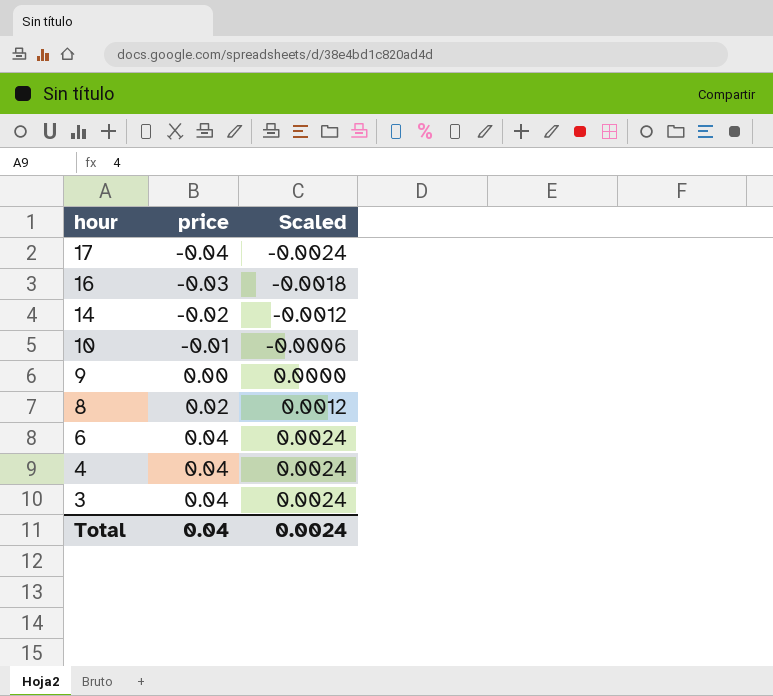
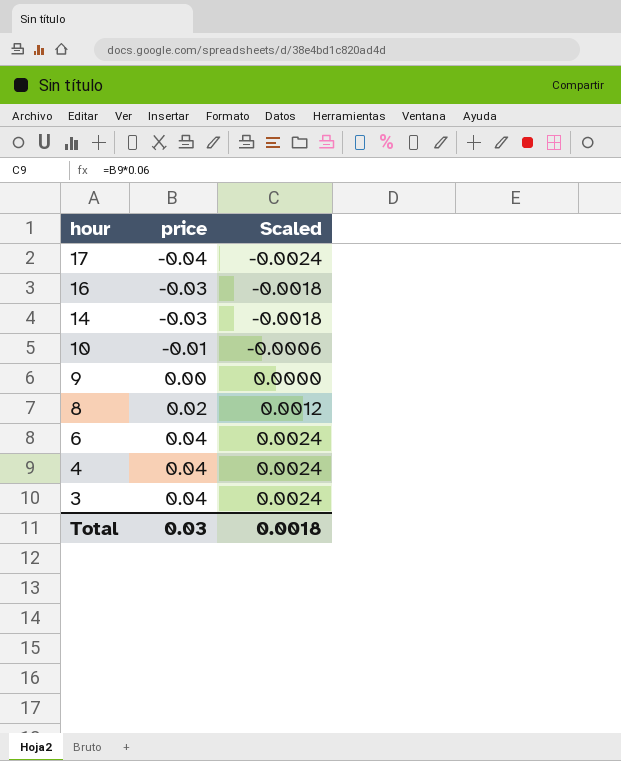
14 | price: -0.02 -> -0.03
14 | Scaled: -0.0012 -> -0.0018
Total | price: 0.04 -> 0.03
Total | Scaled: 0.0024 -> 0.0018

